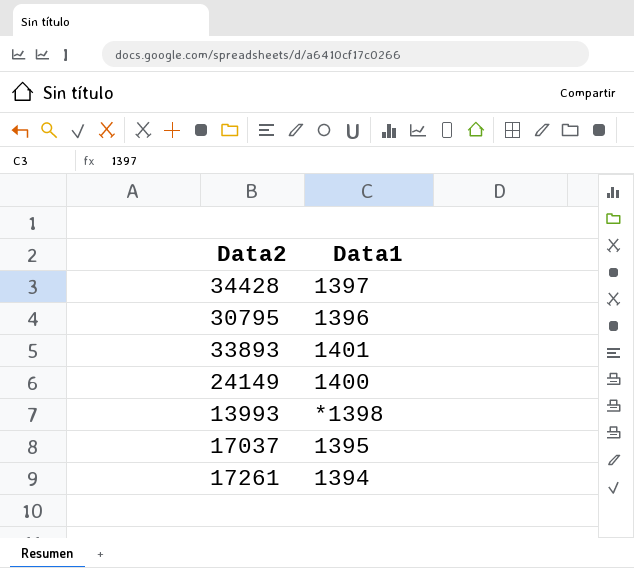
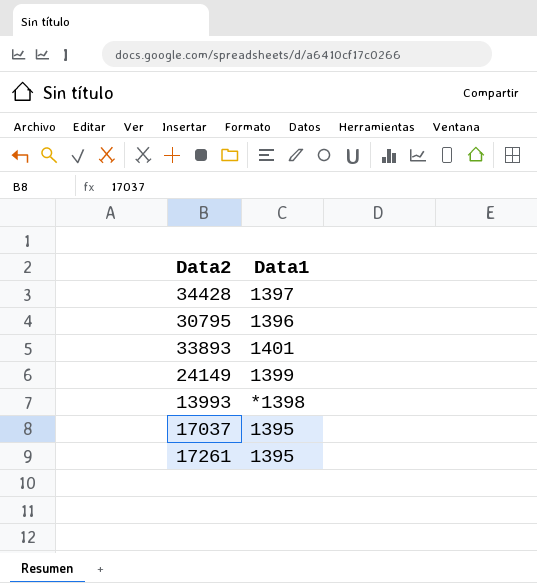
24149 | Data1: 1400 -> 1399
17261 | Data1: 1394 -> 1395

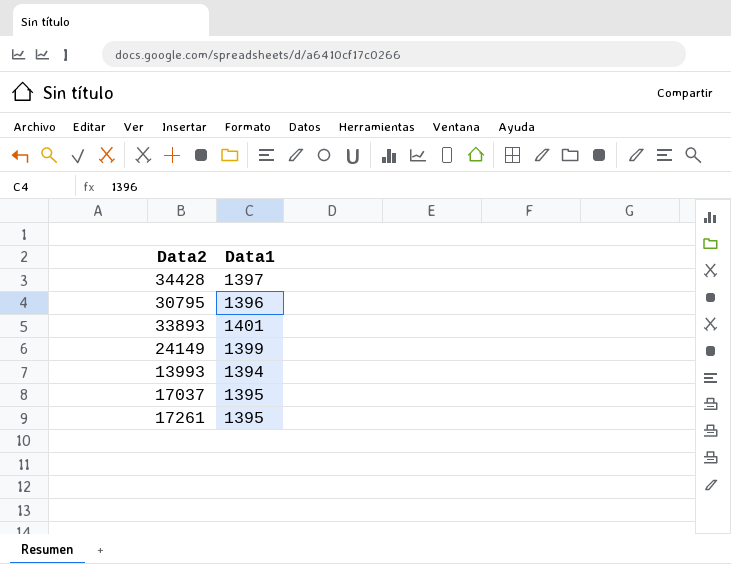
13993 | Data1: *1398 -> 1394

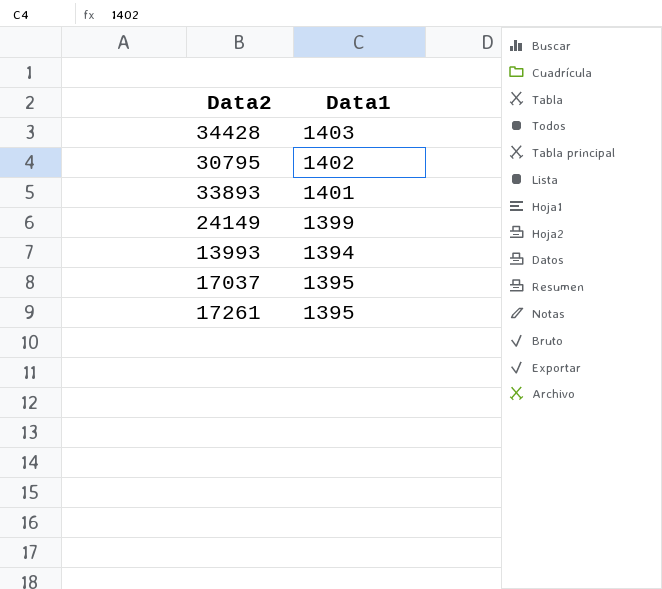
34428 | Data1: 1397 -> 1403
30795 | Data1: 1396 -> 1402

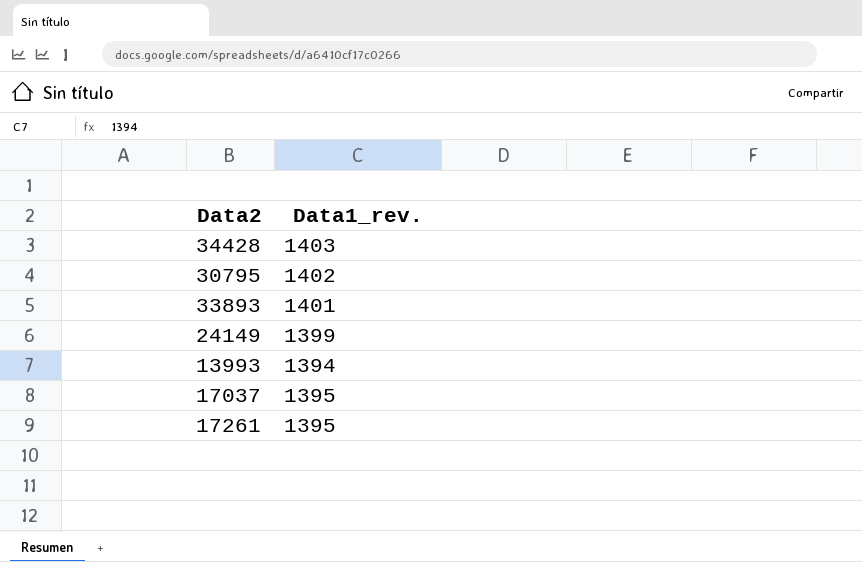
column name: Data1 -> Data1_rev.

